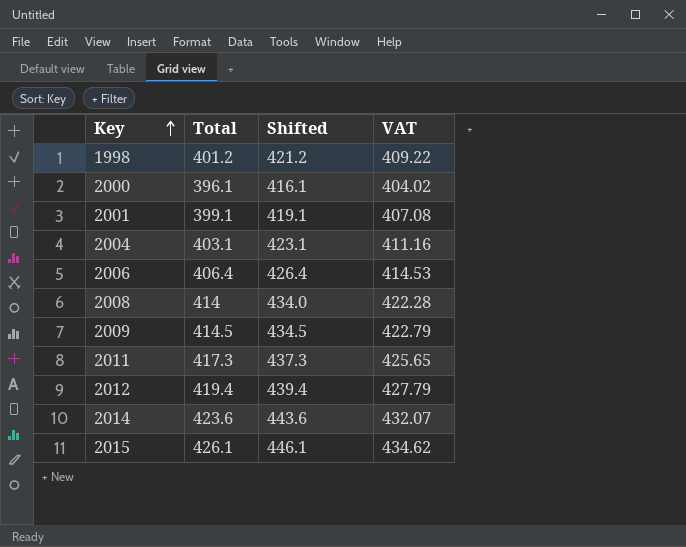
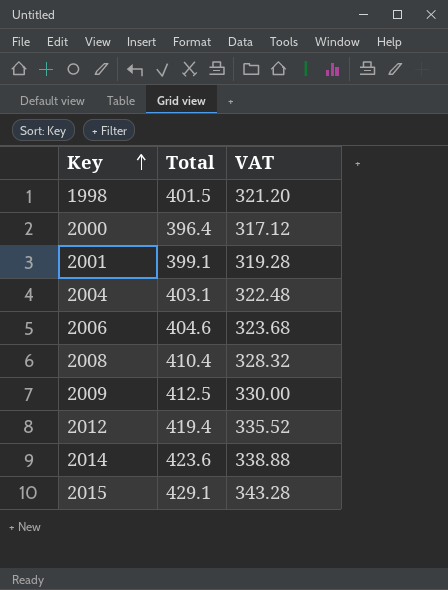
column Shifted | formula: [Total] + 20 -> none
column VAT | formula: [Total] * 1.02 -> [Total] * 0.8
row 2011: 417.3 | 437.3 | 425.65 -> none
1998 | Total: 401.2 -> 401.5
2000 | Total: 396.1 -> 396.4
2006 | Total: 406.4 -> 404.6
2008 | Total: 414 -> 410.4
2009 | Total: 414.5 -> 412.5
2015 | Total: 426.1 -> 429.1

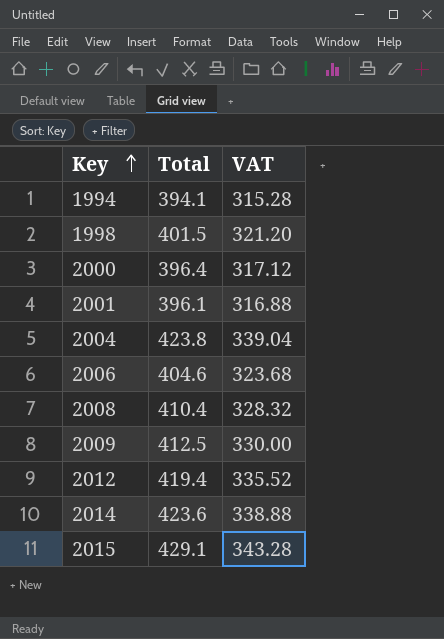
row 1994: none -> 394.1 | 315.28
2001 | Total: 399.1 -> 396.1
2001 | VAT: 319.28 -> 316.88
2004 | Total: 403.1 -> 423.8
2004 | VAT: 322.48 -> 339.04

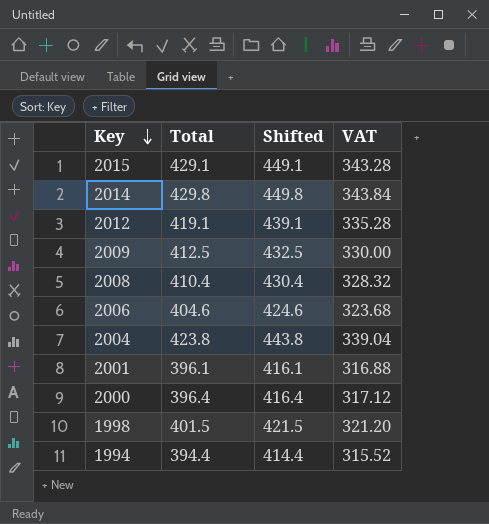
row order: Key ascending -> Key descending
column Shifted | formula: none -> [Total] + 20
2014 | Total: 423.6 -> 429.8
2014 | VAT: 338.88 -> 343.84
2012 | Total: 419.4 -> 419.1
2012 | VAT: 335.52 -> 335.28
1994 | Total: 394.1 -> 394.4
1994 | VAT: 315.28 -> 315.52

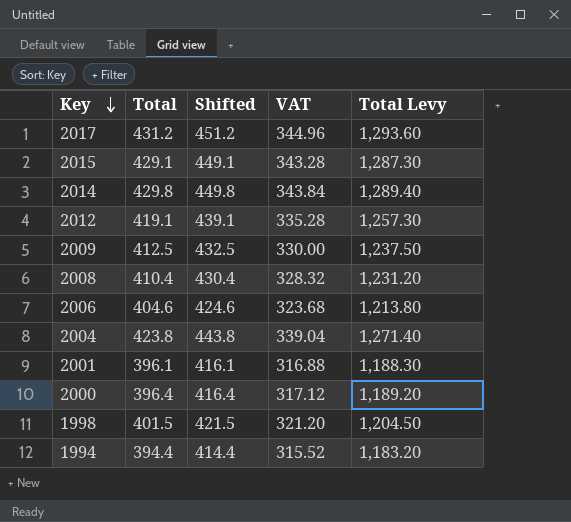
column Total Levy | formula: none -> [Total] * 3
row 2017: none -> 431.2 | 451.2 | 344.96 | 1,293.60

